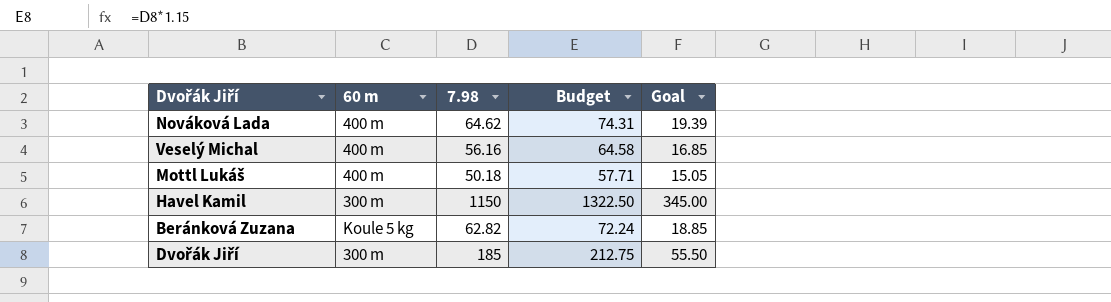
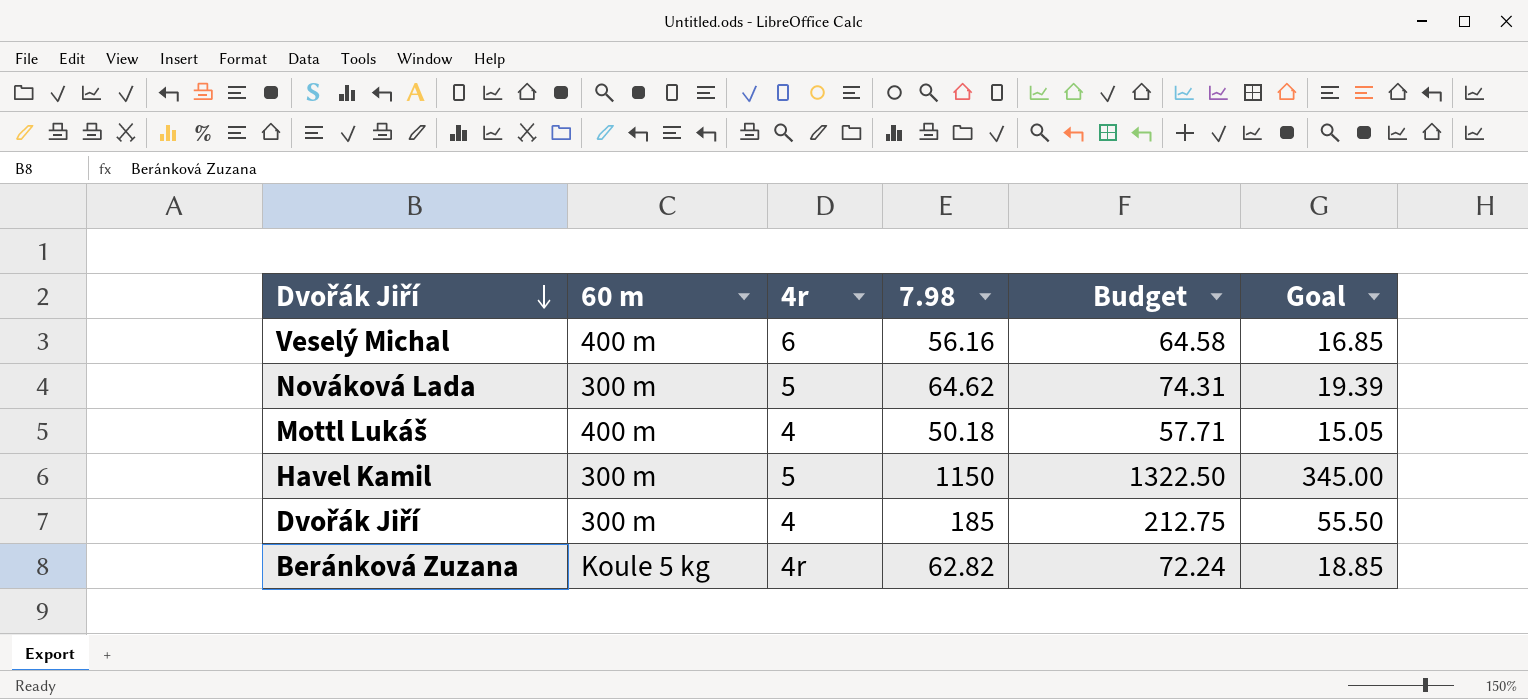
row order: none -> Dvořák Jiří descending
column 4r | position: none -> 3
Nováková Lada | 60 m: 400 m -> 300 m

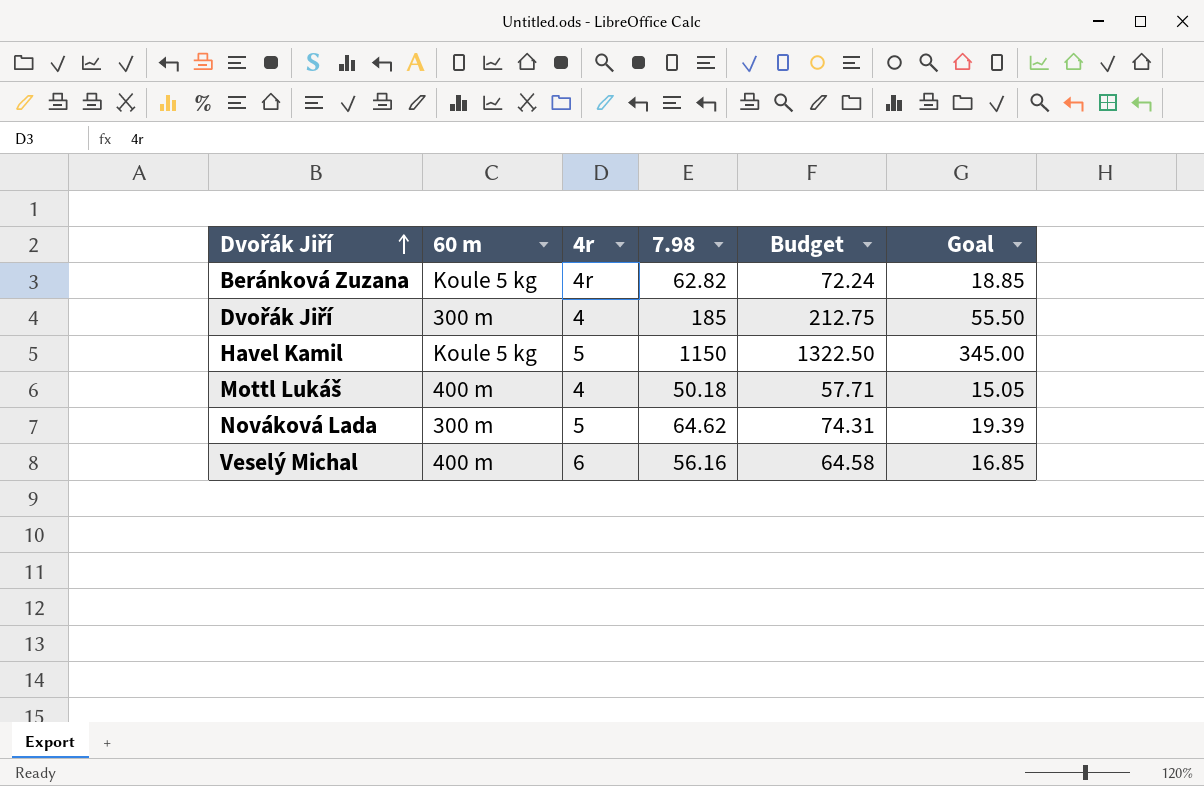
row order: Dvořák Jiří descending -> Dvořák Jiří ascending
Havel Kamil | 60 m: 300 m -> Koule 5 kg

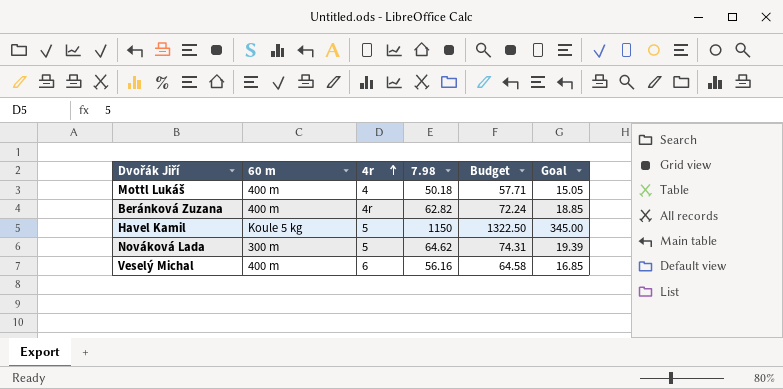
row order: Dvořák Jiří ascending -> 4r ascending
row Dvořák Jiří: 300 m | 4 | 185 | 212.75 | 55.50 -> none
Beránková Zuzana | 60 m: Koule 5 kg -> 400 m

